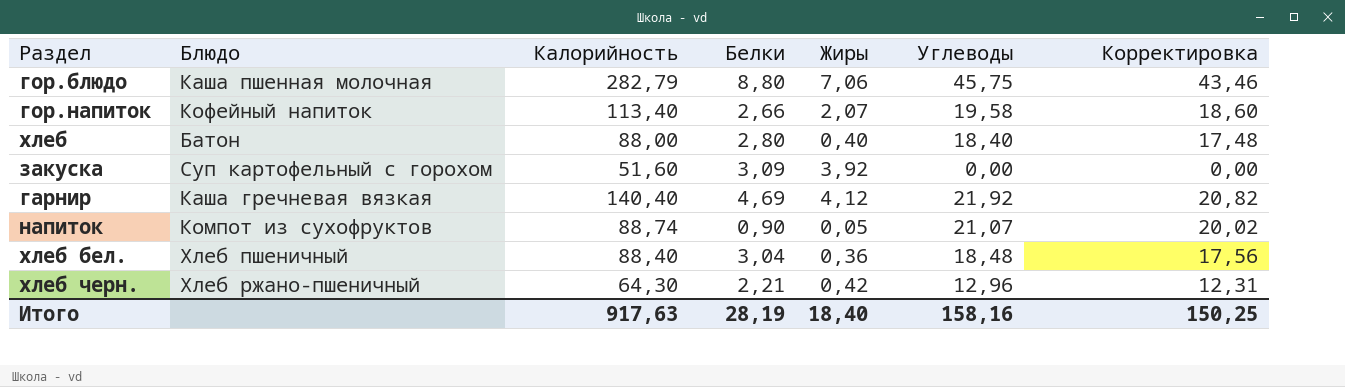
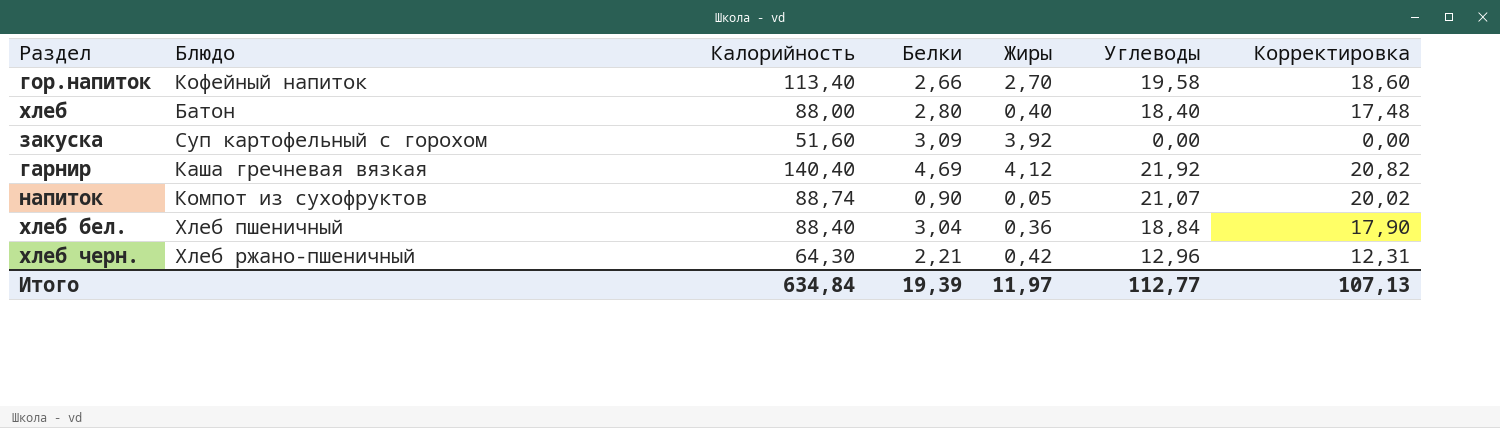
row гор.блюдо: Каша пшенная молочная | 282,79 | 8,80 | 7,06 | 45,75 | 43,46 -> none
гор.напиток | Жиры: 2,07 -> 2,70
хлеб бел. | Углеводы: 18,48 -> 18,84
хлеб бел. | Корректировка: 17,56 -> 17,90
Итого | Калорийность: 917,63 -> 634,84
Итого | Белки: 28,19 -> 19,39
Итого | Жиры: 18,40 -> 11,97
Итого | Углеводы: 158,16 -> 112,77
Итого | Корректировка: 150,25 -> 107,13

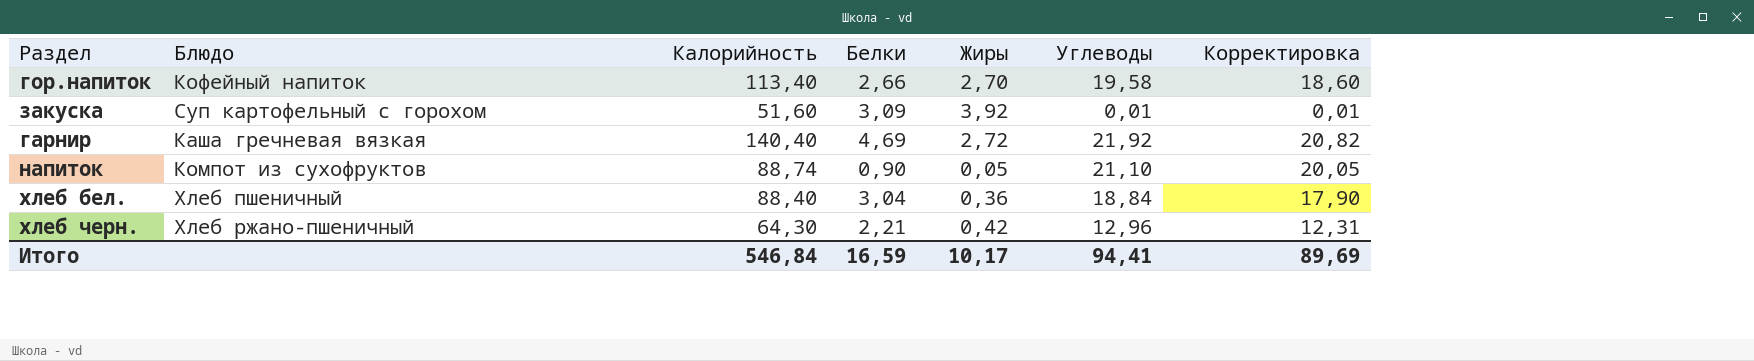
row хлеб: Батон | 88,00 | 2,80 | 0,40 | 18,40 | 17,48 -> none
закуска | Углеводы: 0,00 -> 0,01
закуска | Корректировка: 0,00 -> 0,01
гарнир | Жиры: 4,12 -> 2,72
напиток | Углеводы: 21,07 -> 21,10
напиток | Корректировка: 20,02 -> 20,05
Итого | Калорийность: 634,84 -> 546,84
Итого | Белки: 19,39 -> 16,59
Итого | Жиры: 11,97 -> 10,17
Итого | Углеводы: 112,77 -> 94,41
Итого | Корректировка: 107,13 -> 89,69

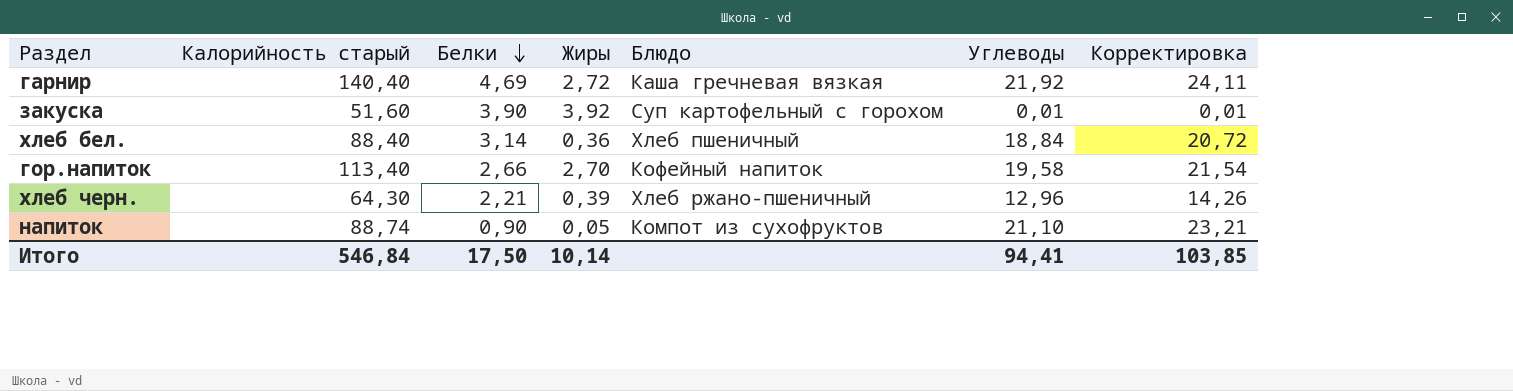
row order: none -> Белки descending
column name: Калорийность -> Калорийность старый
column Блюдо | position: 2 -> 5
column Корректировка | formula: [Углеводы] * 0,95 -> [Углеводы] * 1,1
закуска | Белки: 3,09 -> 3,90
хлеб бел. | Белки: 3,04 -> 3,14
хлеб черн. | Жиры: 0,42 -> 0,39
Итого | Белки: 16,59 -> 17,50
Итого | Жиры: 10,17 -> 10,14
Итого | Корректировка: 89,69 -> 103,85

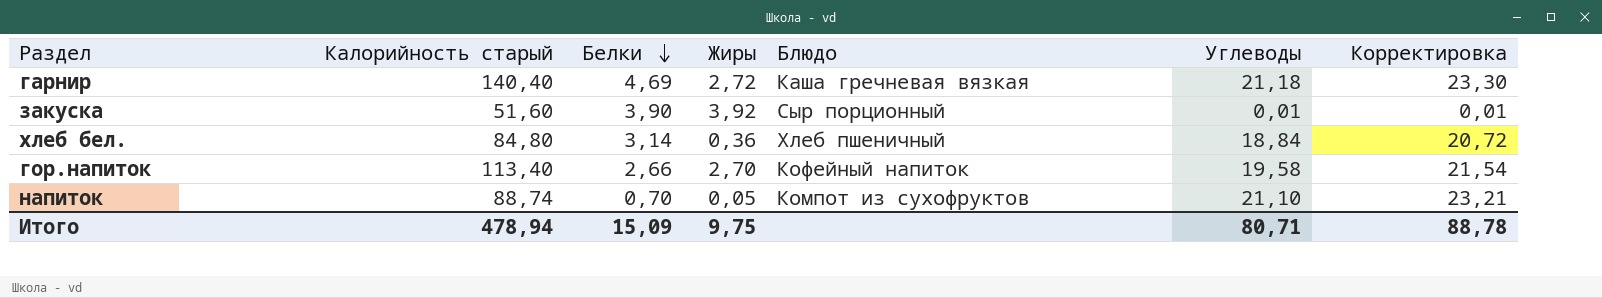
row хлеб черн.: 64,30 | 2,21 | 0,39 | Хлеб ржано-пшеничный | 12,96 | 14,26 -> none
гарнир | Углеводы: 21,92 -> 21,18
гарнир | Корректировка: 24,11 -> 23,30
закуска | Блюдо: Суп картофельный с горохом -> Сыр порционный
хлеб бел. | Калорийность старый: 88,40 -> 84,80
напиток | Белки: 0,90 -> 0,70
Итого | Калорийность старый: 546,84 -> 478,94
Итого | Белки: 17,50 -> 15,09
Итого | Жиры: 10,14 -> 9,75
Итого | Углеводы: 94,41 -> 80,71
Итого | Корректировка: 103,85 -> 88,78

